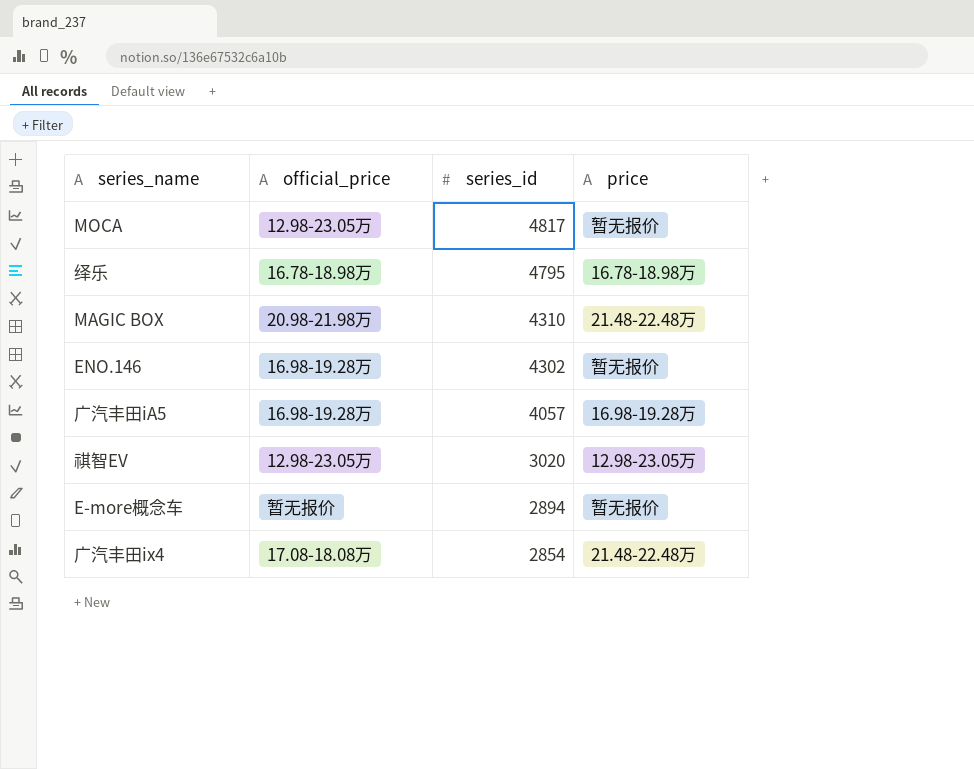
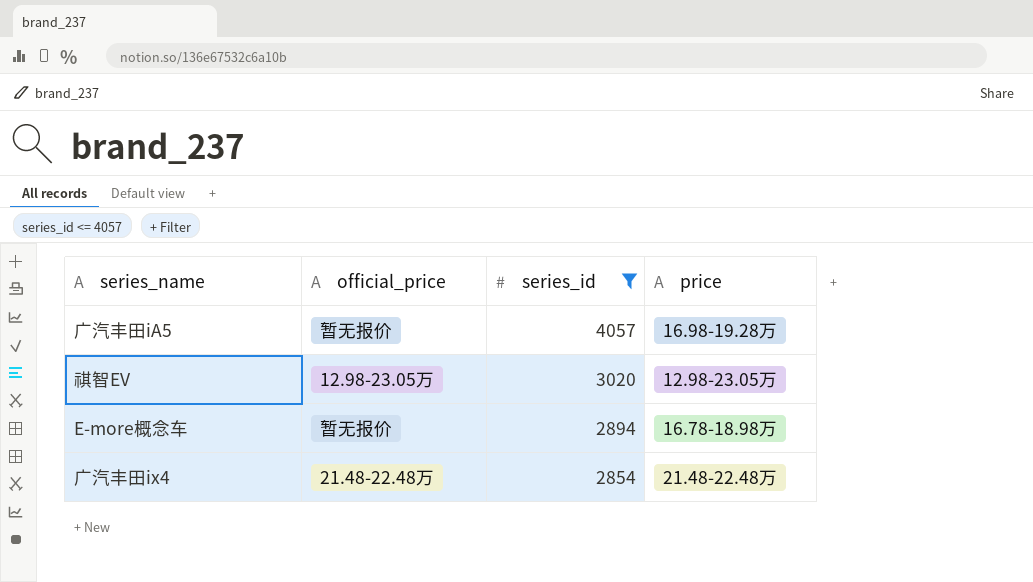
filter: none -> series_id <= 4057
广汽丰田iA5 | official_price: 16.98-19.28万 -> 暂无报价
E-more概念车 | price: 暂无报价 -> 16.78-18.98万
广汽丰田ix4 | official_price: 17.08-18.08万 -> 21.48-22.48万

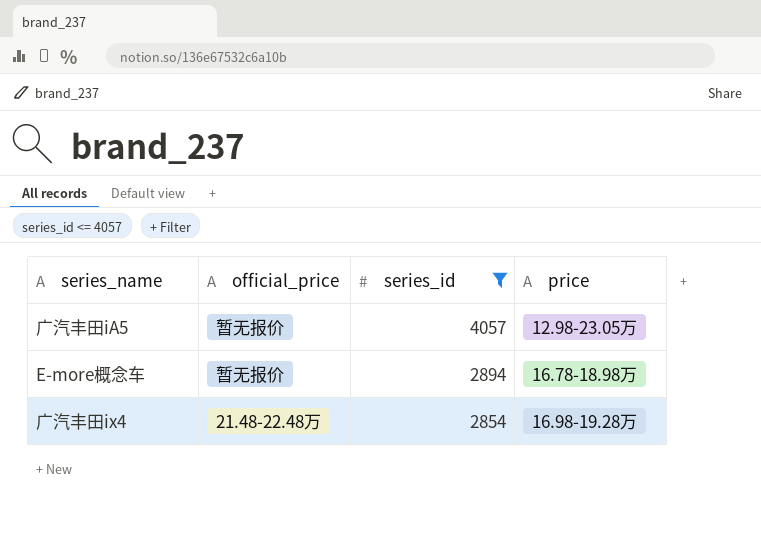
row 祺智EV: 12.98-23.05万 | 3020 | 12.98-23.05万 -> none
广汽丰田iA5 | price: 16.98-19.28万 -> 12.98-23.05万
广汽丰田ix4 | price: 21.48-22.48万 -> 16.98-19.28万

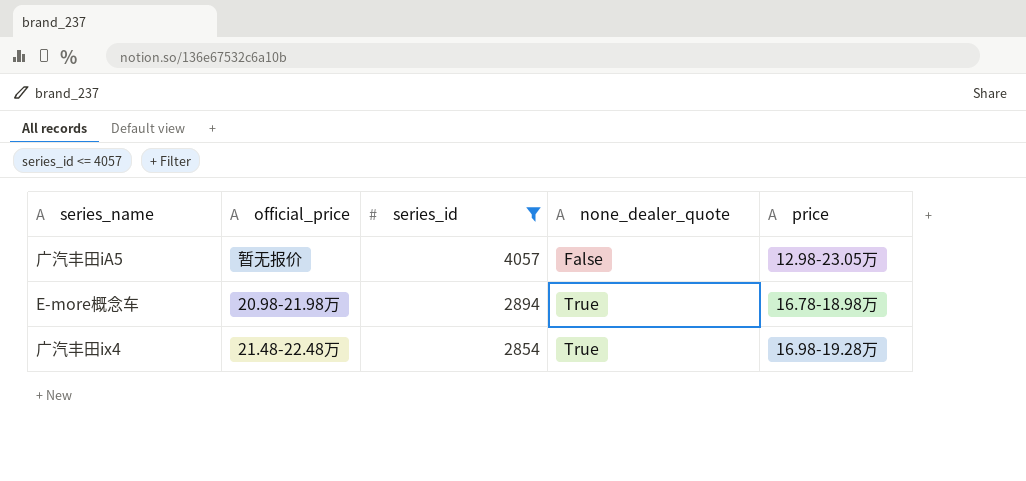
column none_dealer_quote | position: none -> 4
E-more概念车 | official_price: 暂无报价 -> 20.98-21.98万

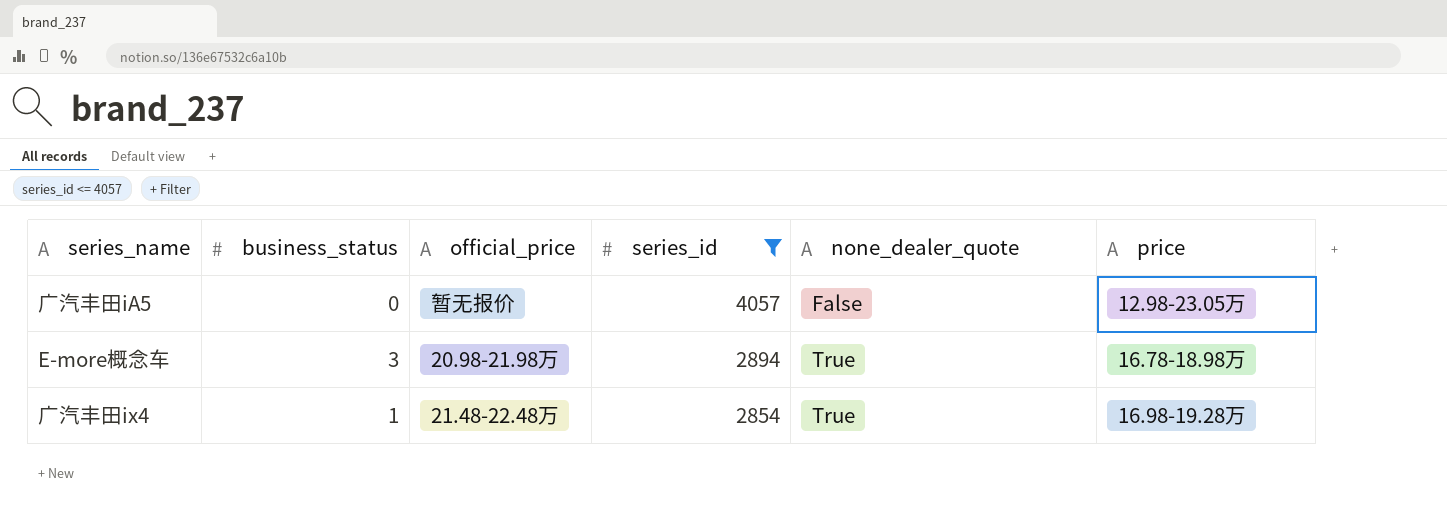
column business_status | position: none -> 2

